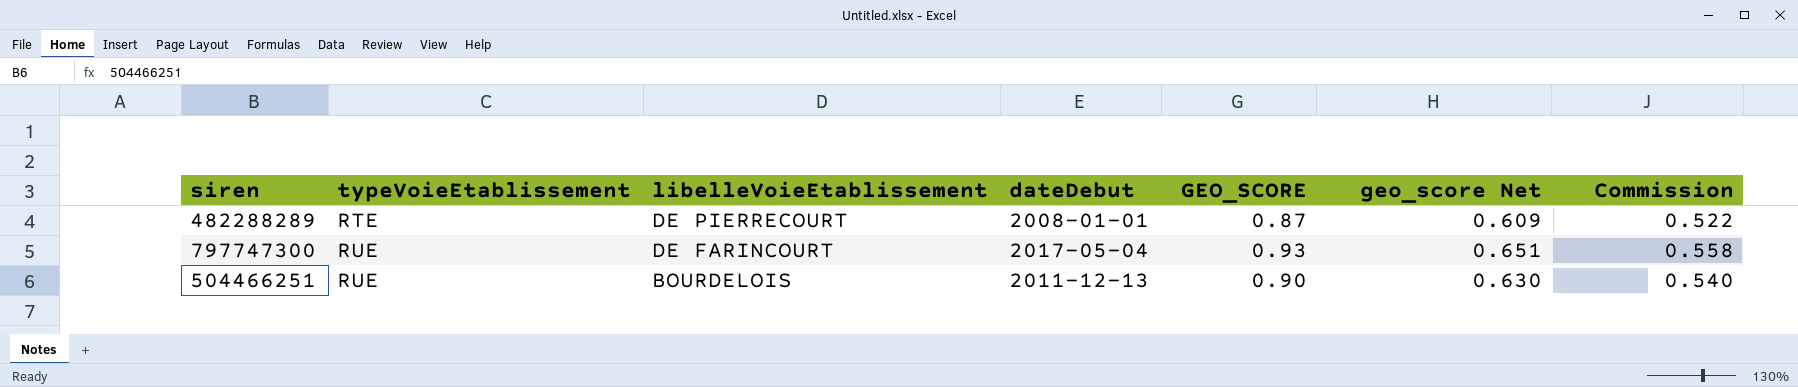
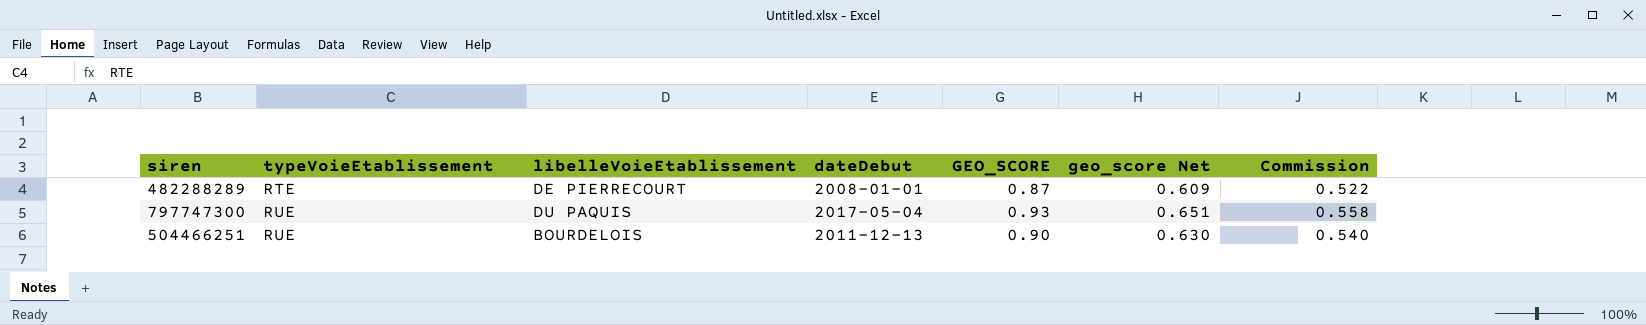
797747300 | libelleVoieEtablissement: DE FARINCOURT -> DU PAQUIS

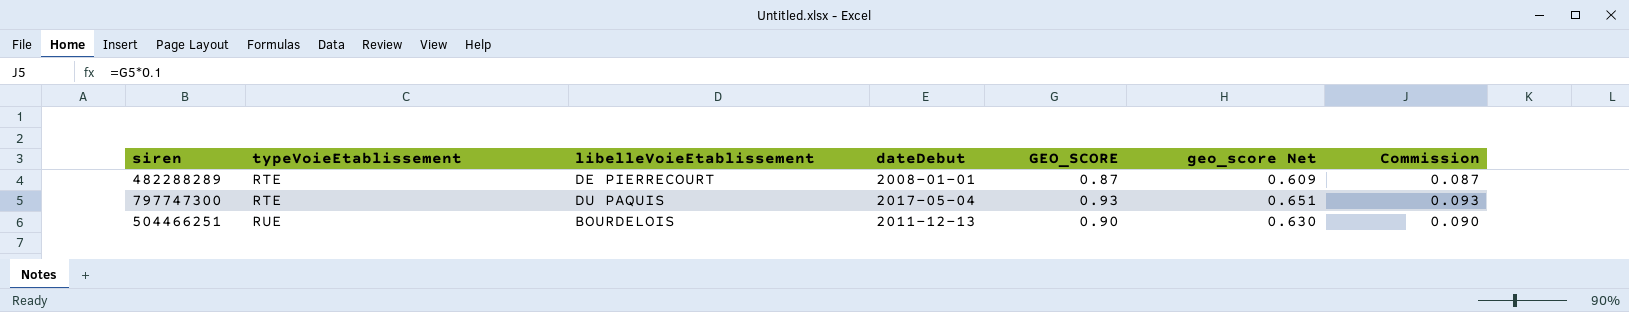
column Commission | formula: [GEO_SCORE] * 0.6 -> [GEO_SCORE] * 0.1
797747300 | typeVoieEtablissement: RUE -> RTE

